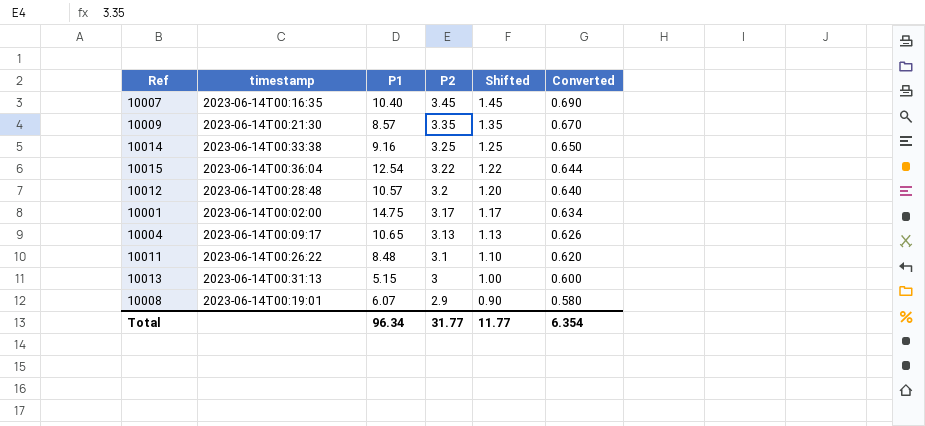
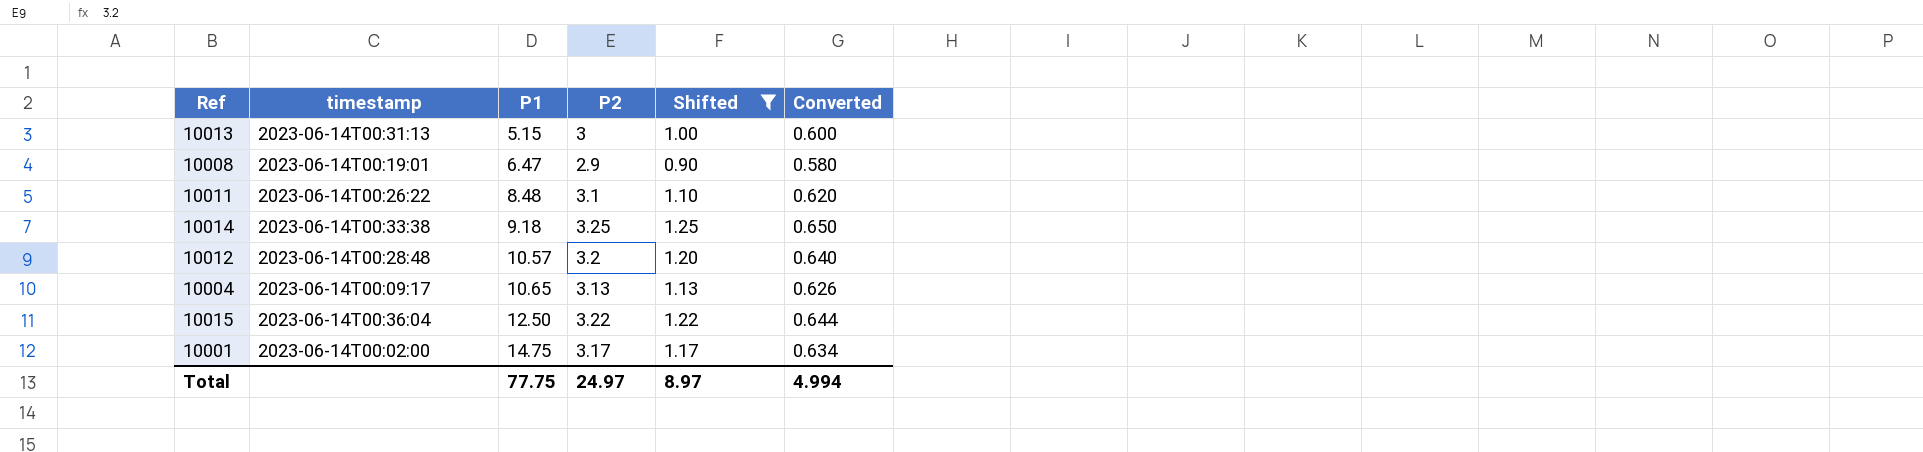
filter: none -> Shifted <= 1.25
row order: P2 descending -> P1 ascending
10008 | P1: 6.07 -> 6.47
10014 | P1: 9.16 -> 9.18
10015 | P1: 12.54 -> 12.50
Total | P1: 96.34 -> 77.75
Total | P2: 31.77 -> 24.97
Total | Shifted: 11.77 -> 8.97
Total | Converted: 6.354 -> 4.994

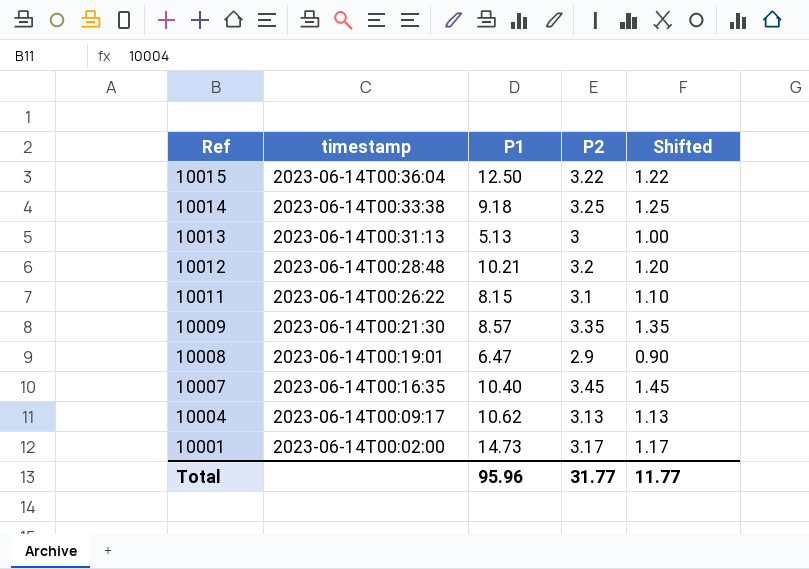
filter: Shifted <= 1.25 -> none
row order: P1 ascending -> Ref descending
column Converted | formula: [P2] * 0.2 -> none
10013 | P1: 5.15 -> 5.13
10012 | P1: 10.57 -> 10.21
10011 | P1: 8.48 -> 8.15
10004 | P1: 10.65 -> 10.62
10001 | P1: 14.75 -> 14.73
Total | P1: 77.75 -> 95.96
Total | P2: 24.97 -> 31.77
Total | Shifted: 8.97 -> 11.77

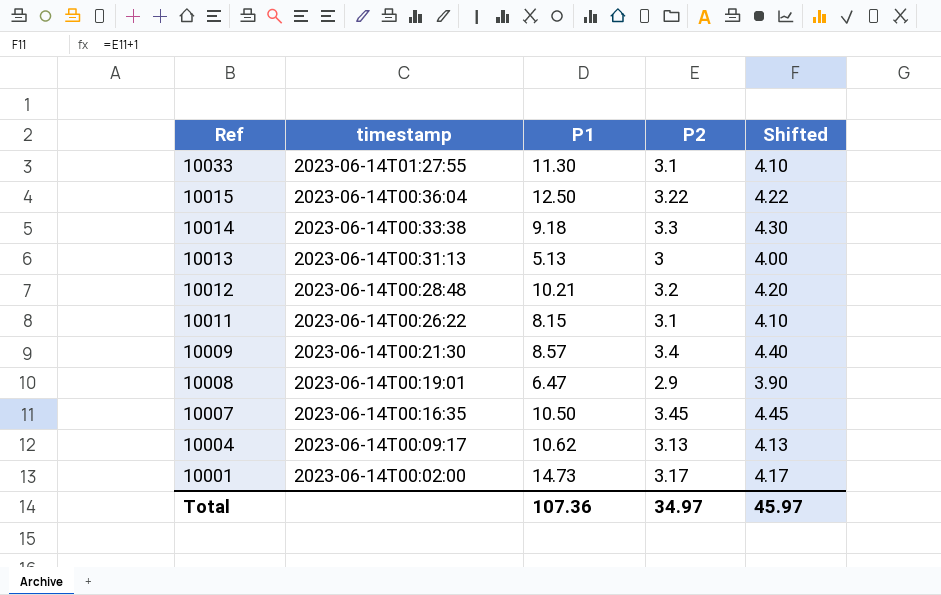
column Shifted | formula: [P2] - 2 -> [P2] + 1
row 10033: none -> 2023-06-14T01:27:55 | 11.30 | 3.1 | 4.10
10014 | P2: 3.25 -> 3.3
10009 | P2: 3.35 -> 3.4
10007 | P1: 10.40 -> 10.50
Total | P1: 95.96 -> 107.36
Total | P2: 31.77 -> 34.97
Total | Shifted: 11.77 -> 45.97

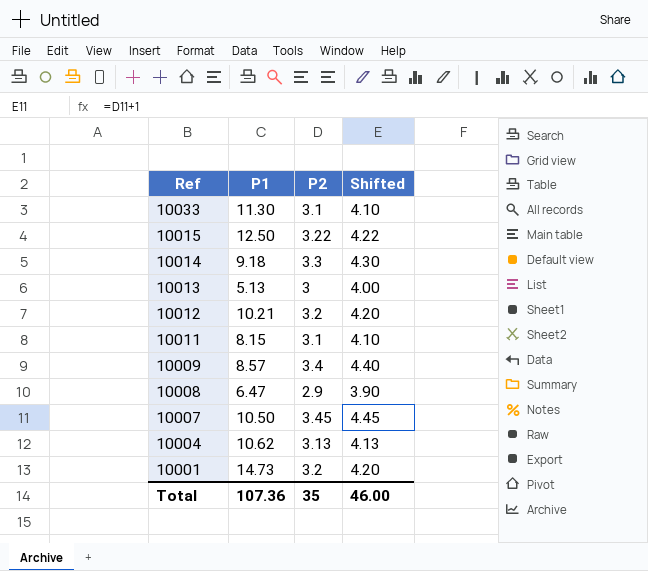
column timestamp | position: 2 -> none
10001 | P2: 3.17 -> 3.2
10001 | Shifted: 4.17 -> 4.20
Total | P2: 34.97 -> 35
Total | Shifted: 45.97 -> 46.00

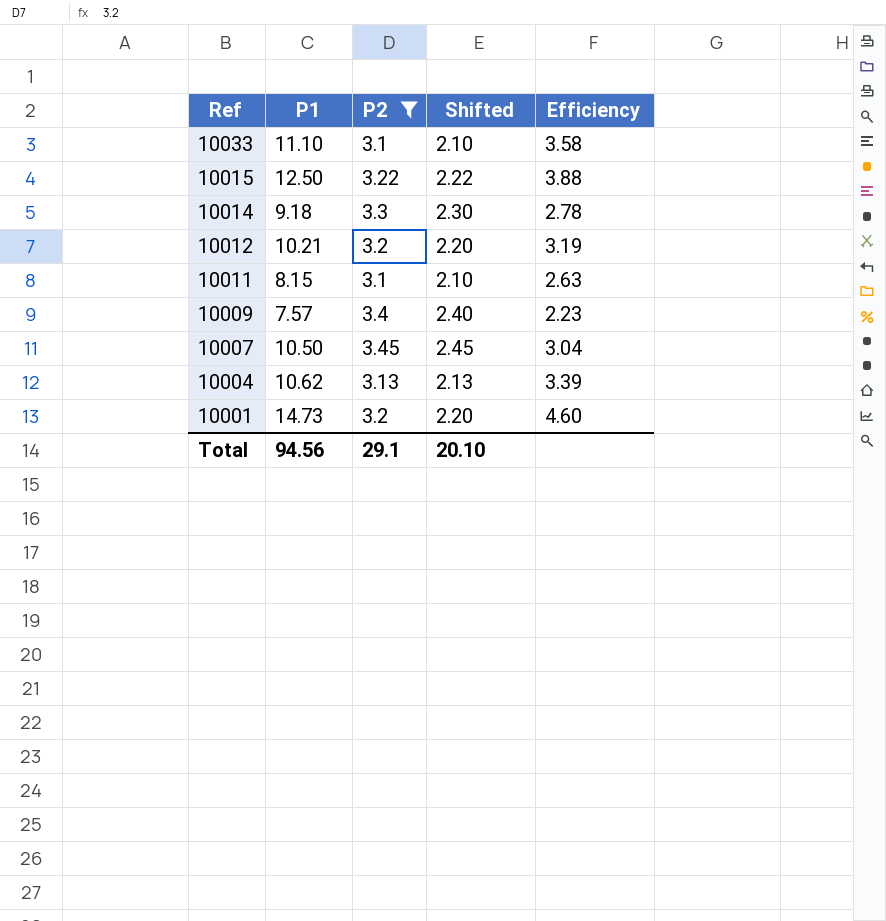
filter: none -> P2 >= 3.1
column Shifted | formula: [P2] + 1 -> [P2] - 1
column Efficiency | formula: none -> [P1] / [P2]
10033 | P1: 11.30 -> 11.10
10009 | P1: 8.57 -> 7.57
Total | P1: 107.36 -> 94.56
Total | P2: 35 -> 29.1
Total | Shifted: 46.00 -> 20.10

